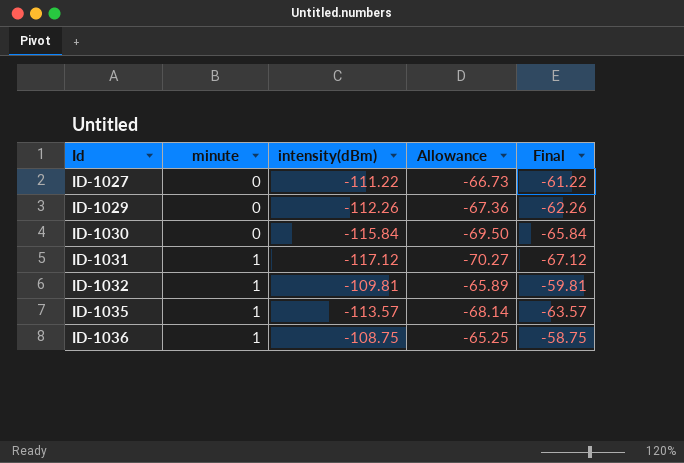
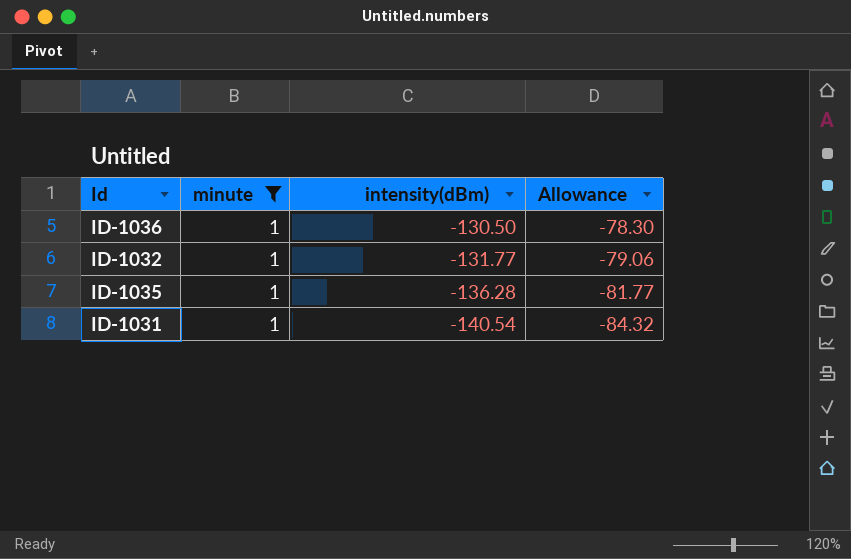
filter: none -> minute = 1
row order: Id ascending -> intensity(dBm) descending
column Final | formula: [intensity(dBm)] + 50 -> none
ID-1036 | intensity(dBm): -108.75 -> -130.50
ID-1036 | Allowance: -65.25 -> -78.30
ID-1032 | intensity(dBm): -109.81 -> -131.77
ID-1032 | Allowance: -65.89 -> -79.06
ID-1035 | intensity(dBm): -113.57 -> -136.28
ID-1035 | Allowance: -68.14 -> -81.77
ID-1031 | intensity(dBm): -117.12 -> -140.54
ID-1031 | Allowance: -70.27 -> -84.32

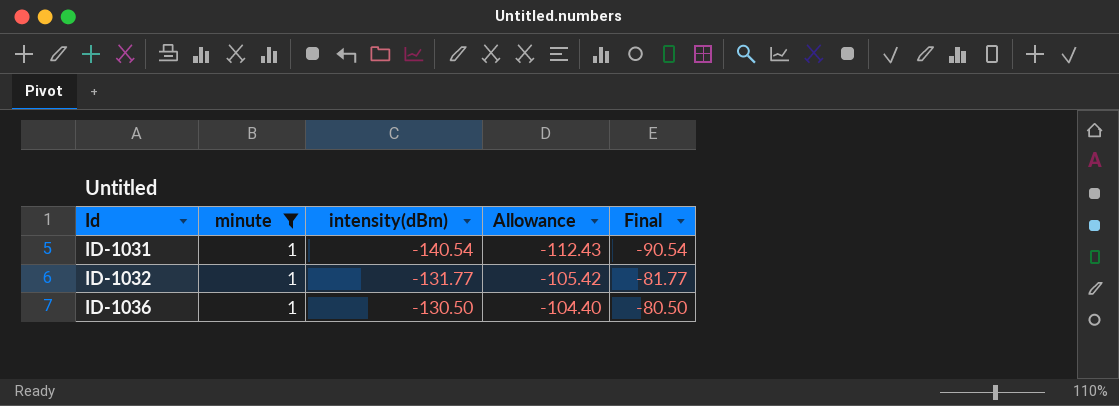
row order: intensity(dBm) descending -> Id ascending
column Allowance | formula: [intensity(dBm)] * 0.6 -> [intensity(dBm)] * 0.8
column Final | formula: none -> [intensity(dBm)] + 50
row ID-1035: 1 | -136.28 | -81.77 -> none

